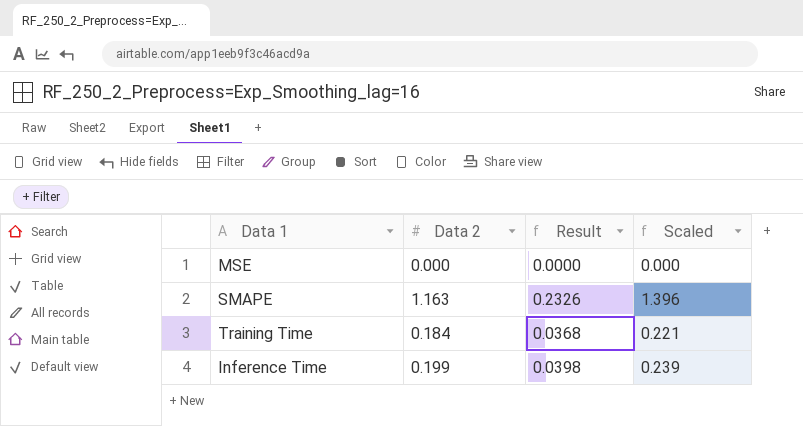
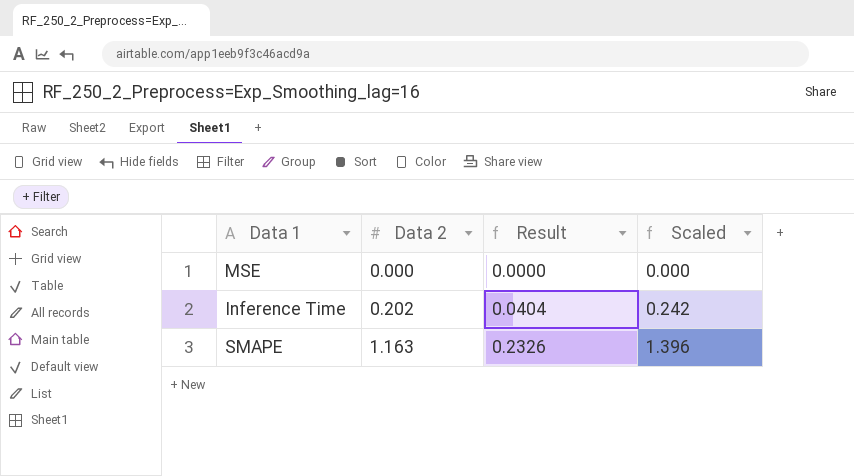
row order: none -> Data 2 ascending
row Training Time: 0.184 | 0.0368 | 0.221 -> none
Inference Time | Data 2: 0.199 -> 0.202
Inference Time | Result: 0.0398 -> 0.0404
Inference Time | Scaled: 0.239 -> 0.242

